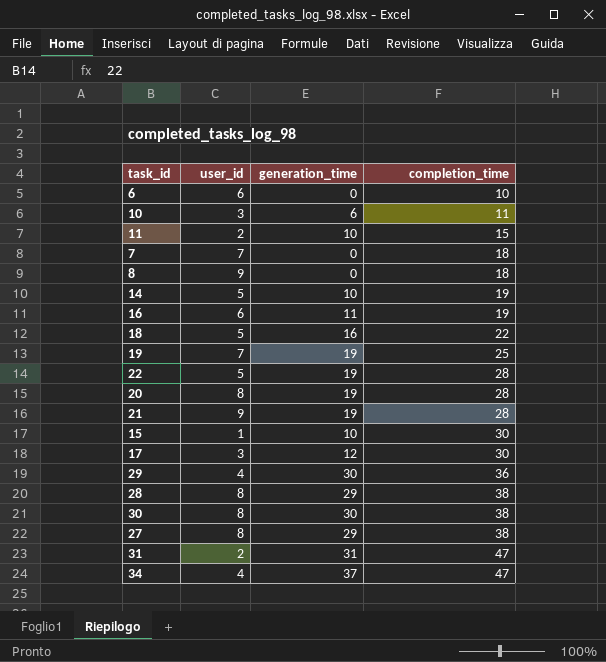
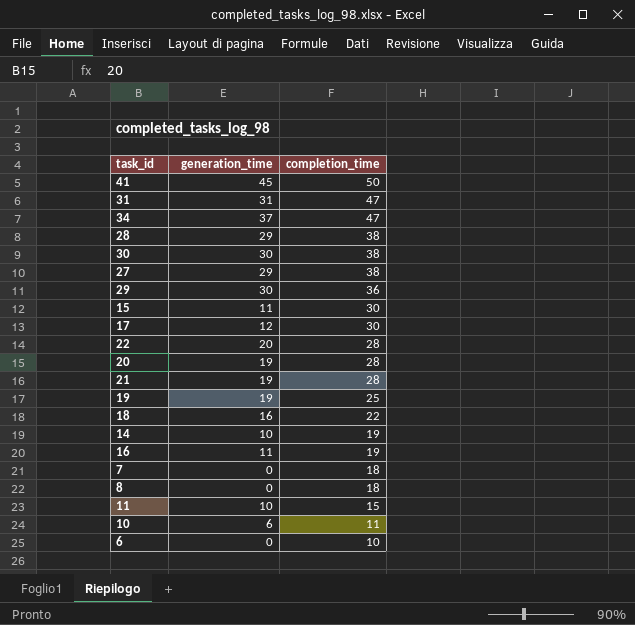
row order: completion_time ascending -> completion_time descending
column user_id | position: 2 -> none
row 41: none -> 45 | 50
15 | generation_time: 10 -> 11
22 | generation_time: 19 -> 20

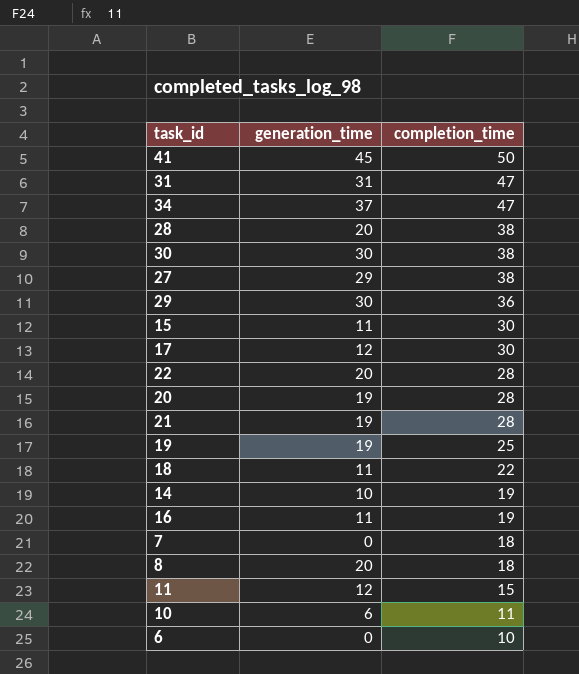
28 | generation_time: 29 -> 20
18 | generation_time: 16 -> 11
8 | generation_time: 0 -> 20
11 | generation_time: 10 -> 12

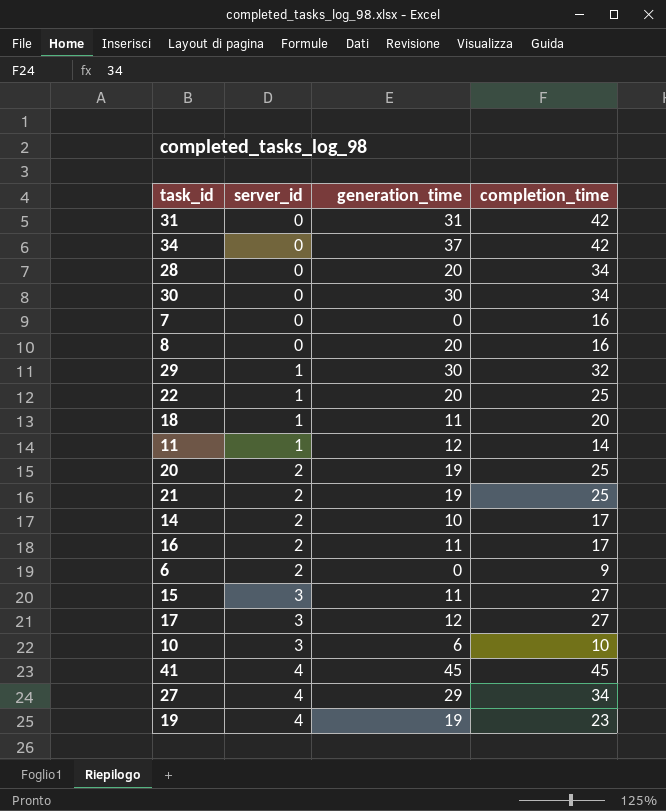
row order: completion_time descending -> server_id ascending
column server_id | position: none -> 2
31 | completion_time: 47 -> 42
34 | completion_time: 47 -> 42
28 | completion_time: 38 -> 34
30 | completion_time: 38 -> 34
7 | completion_time: 18 -> 16
8 | completion_time: 18 -> 16
29 | completion_time: 36 -> 32
22 | completion_time: 28 -> 25
18 | completion_time: 22 -> 20
11 | completion_time: 15 -> 14
20 | completion_time: 28 -> 25
21 | completion_time: 28 -> 25
14 | completion_time: 19 -> 17
16 | completion_time: 19 -> 17
6 | completion_time: 10 -> 9
15 | completion_time: 30 -> 27
17 | completion_time: 30 -> 27
10 | completion_time: 11 -> 10
41 | completion_time: 50 -> 45
27 | completion_time: 38 -> 34
19 | completion_time: 25 -> 23

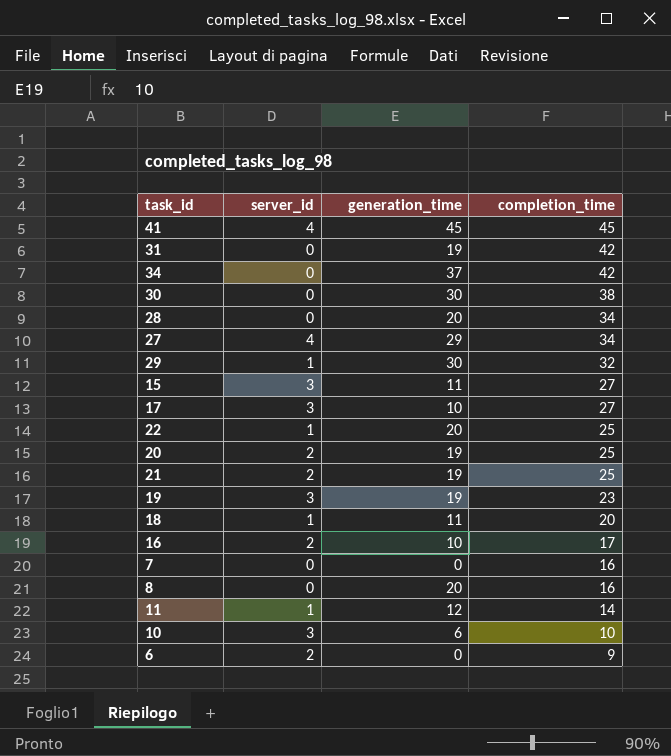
row order: server_id ascending -> completion_time descending
row 14: 2 | 10 | 17 -> none
31 | generation_time: 31 -> 19
30 | completion_time: 34 -> 38
17 | generation_time: 12 -> 10
19 | server_id: 4 -> 3
16 | generation_time: 11 -> 10

